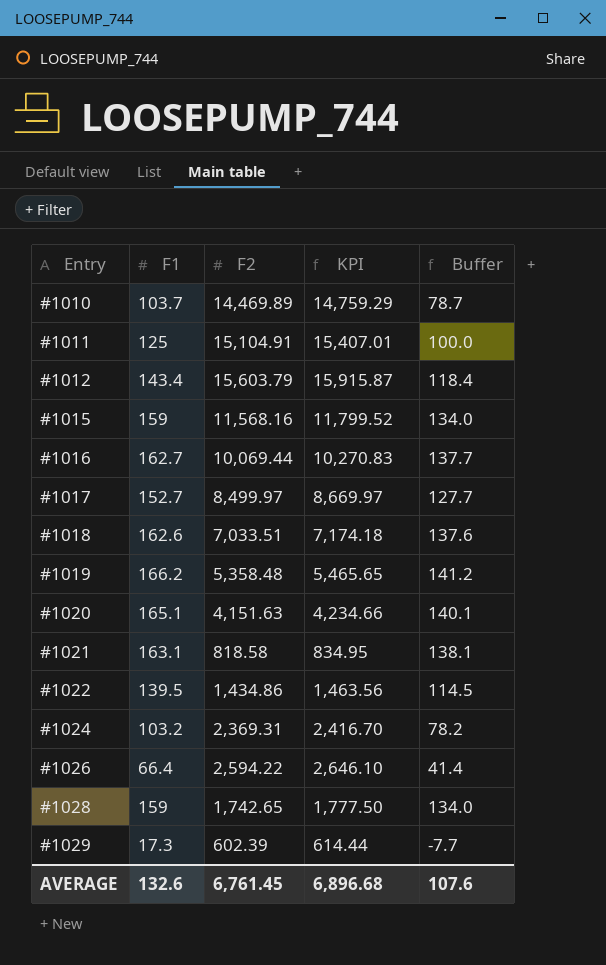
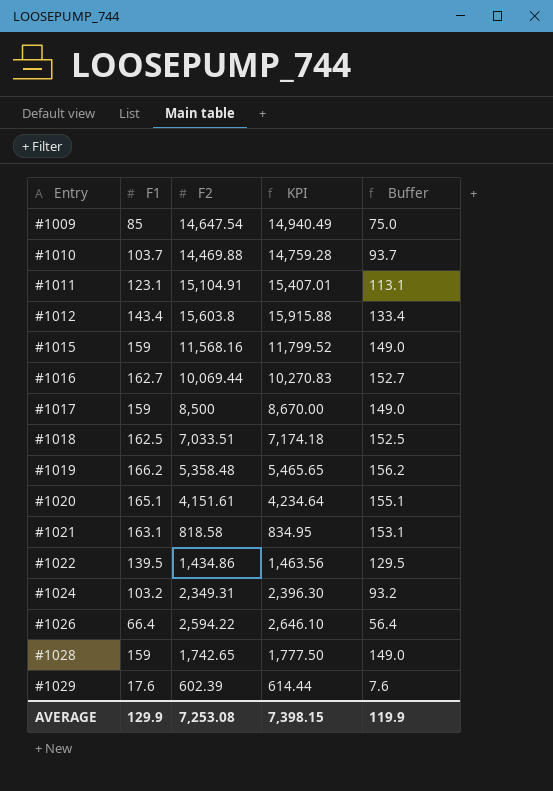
column Buffer | formula: [F1] - 25 -> [F1] - 10
row #1009: none -> 85 | 14,647.54 | 14,940.49 | 75.0
#1010 | F2: 14,469.89 -> 14,469.88
#1010 | KPI: 14,759.29 -> 14,759.28
#1011 | F1: 125 -> 123.1
#1012 | F2: 15,603.79 -> 15,603.8
#1012 | KPI: 15,915.87 -> 15,915.88
#1017 | F1: 152.7 -> 159
#1017 | F2: 8,499.97 -> 8,500
#1017 | KPI: 8,669.97 -> 8,670.00
#1018 | F1: 162.6 -> 162.5
#1020 | F2: 4,151.63 -> 4,151.61
#1020 | KPI: 4,234.66 -> 4,234.64
#1024 | F2: 2,369.31 -> 2,349.31
#1024 | KPI: 2,416.70 -> 2,396.30
#1029 | F1: 17.3 -> 17.6
AVERAGE | F1: 132.6 -> 129.9
AVERAGE | F2: 6,761.45 -> 7,253.08
AVERAGE | KPI: 6,896.68 -> 7,398.15
AVERAGE | Buffer: 107.6 -> 119.9

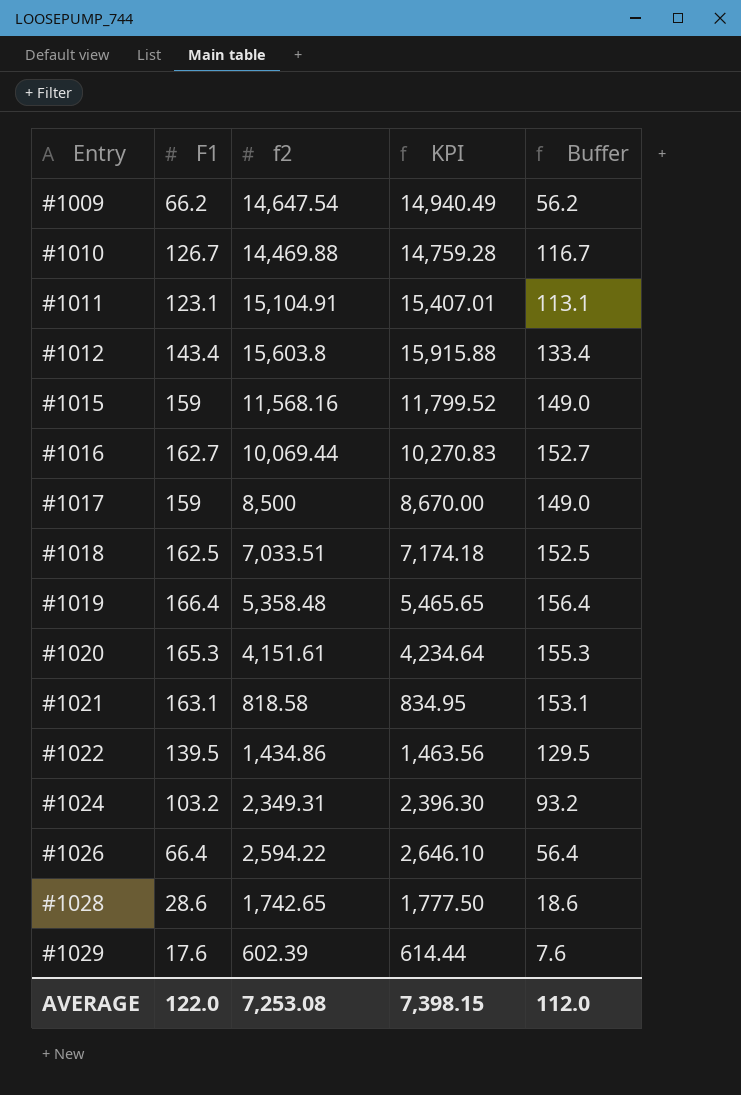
column name: F2 -> f2
#1009 | F1: 85 -> 66.2
#1009 | Buffer: 75.0 -> 56.2
#1010 | F1: 103.7 -> 126.7
#1010 | Buffer: 93.7 -> 116.7
#1019 | F1: 166.2 -> 166.4
#1019 | Buffer: 156.2 -> 156.4
#1020 | F1: 165.1 -> 165.3
#1020 | Buffer: 155.1 -> 155.3
#1028 | F1: 159 -> 28.6
#1028 | Buffer: 149.0 -> 18.6
AVERAGE | F1: 129.9 -> 122.0
AVERAGE | Buffer: 119.9 -> 112.0

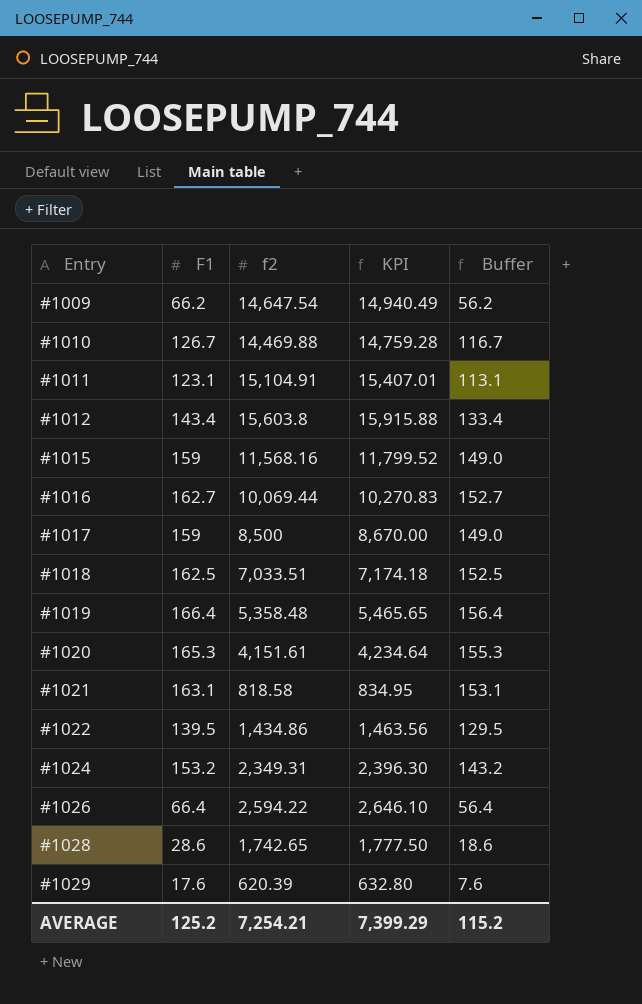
#1024 | F1: 103.2 -> 153.2
#1024 | Buffer: 93.2 -> 143.2
#1029 | f2: 602.39 -> 620.39
#1029 | KPI: 614.44 -> 632.80
AVERAGE | F1: 122.0 -> 125.2
AVERAGE | f2: 7,253.08 -> 7,254.21
AVERAGE | KPI: 7,398.15 -> 7,399.29
AVERAGE | Buffer: 112.0 -> 115.2

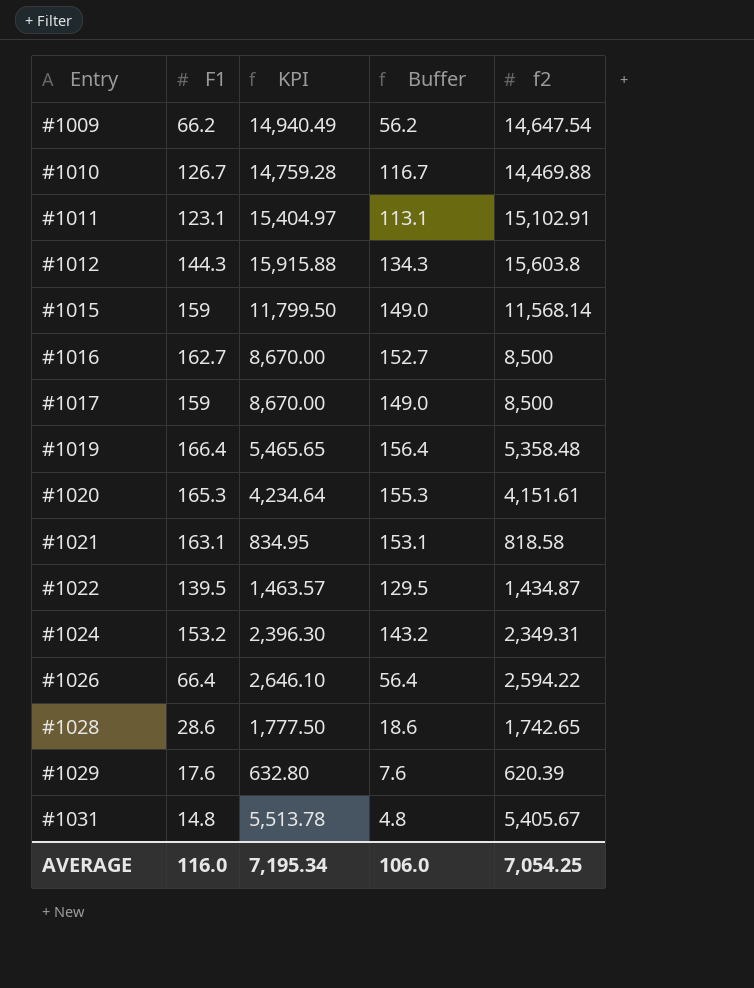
column f2 | position: 3 -> 5
row #1018: 162.5 | 7,033.51 | 7,174.18 | 152.5 -> none
#1011 | KPI: 15,407.01 -> 15,404.97
#1011 | f2: 15,104.91 -> 15,102.91
#1012 | F1: 143.4 -> 144.3
#1012 | Buffer: 133.4 -> 134.3
#1015 | KPI: 11,799.52 -> 11,799.50
#1015 | f2: 11,568.16 -> 11,568.14
#1016 | KPI: 10,270.83 -> 8,670.00
#1016 | f2: 10,069.44 -> 8,500
#1022 | KPI: 1,463.56 -> 1,463.57
#1022 | f2: 1,434.86 -> 1,434.87
row #1031: none -> 14.8 | 5,513.78 | 4.8 | 5,405.67
AVERAGE | F1: 125.2 -> 116.0
AVERAGE | KPI: 7,399.29 -> 7,195.34
AVERAGE | Buffer: 115.2 -> 106.0
AVERAGE | f2: 7,254.21 -> 7,054.25

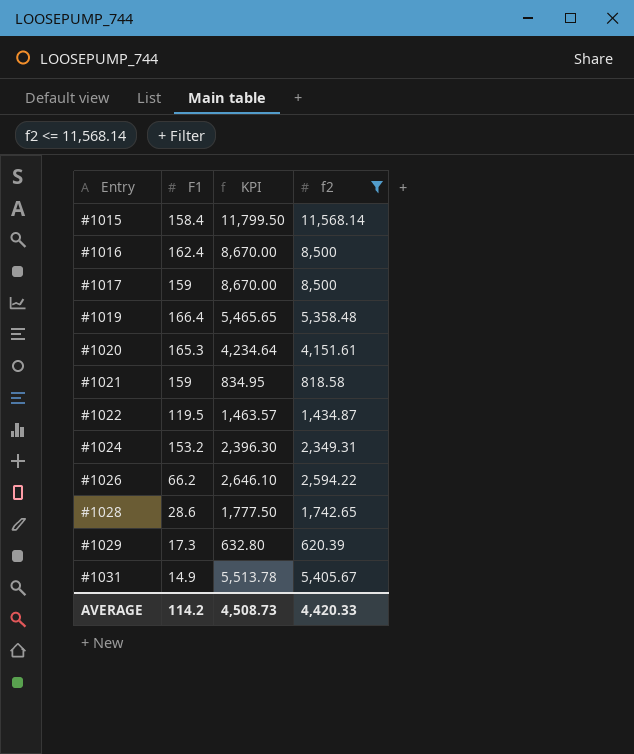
filter: none -> f2 <= 11,568.14
column Buffer | formula: [F1] - 10 -> none
#1015 | F1: 159 -> 158.4
#1016 | F1: 162.7 -> 162.4
#1021 | F1: 163.1 -> 159
#1022 | F1: 139.5 -> 119.5
#1026 | F1: 66.4 -> 66.2
#1029 | F1: 17.6 -> 17.3
#1031 | F1: 14.8 -> 14.9
AVERAGE | F1: 116.0 -> 114.2
AVERAGE | KPI: 7,195.34 -> 4,508.73
AVERAGE | f2: 7,054.25 -> 4,420.33

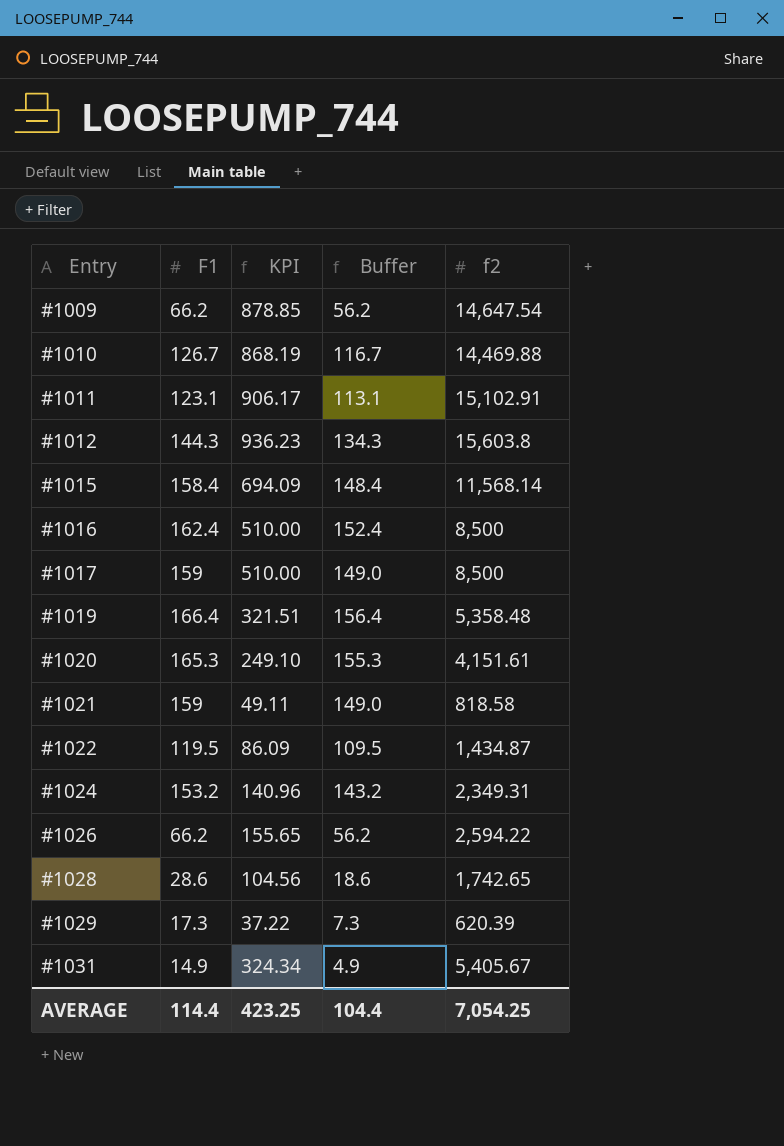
filter: f2 <= 11,568.14 -> none
column KPI | formula: [f2] * 1.02 -> [f2] * 0.06
column Buffer | formula: none -> [F1] - 10
AVERAGE | F1: 114.2 -> 114.4
AVERAGE | KPI: 4,508.73 -> 423.25
AVERAGE | f2: 4,420.33 -> 7,054.25

